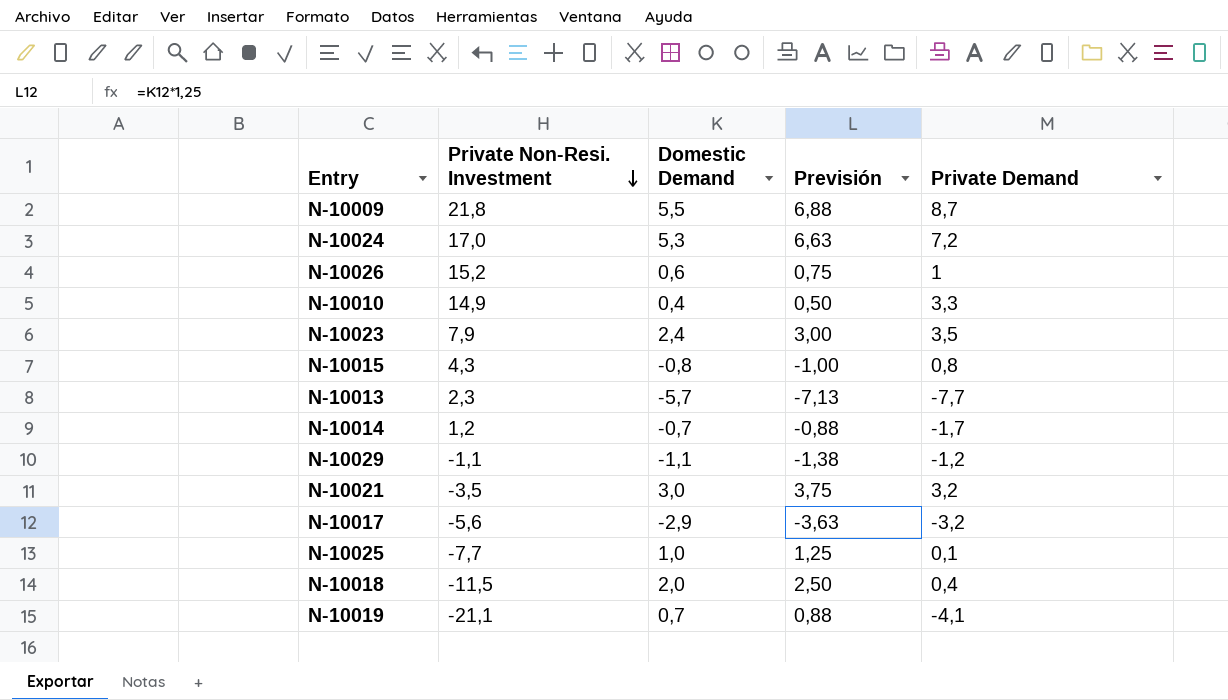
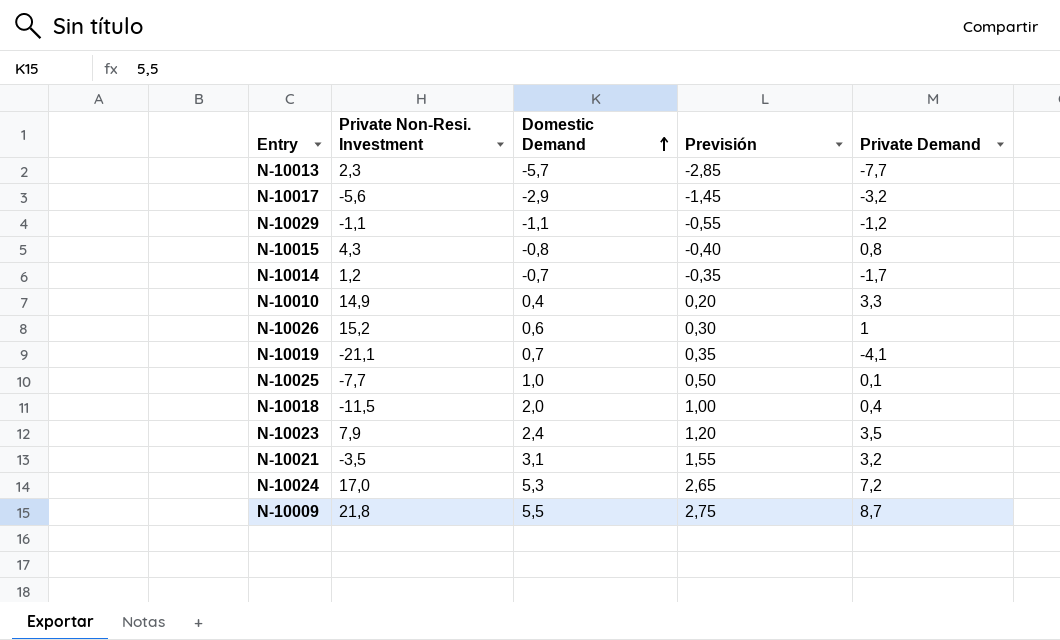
row order: Private Non-Resi. Investment descending -> Domestic Demand ascending
column Previsión | formula: [Domestic Demand] * 1,25 -> [Domestic Demand] * 0,5
N-10021 | Domestic Demand: 3,0 -> 3,1

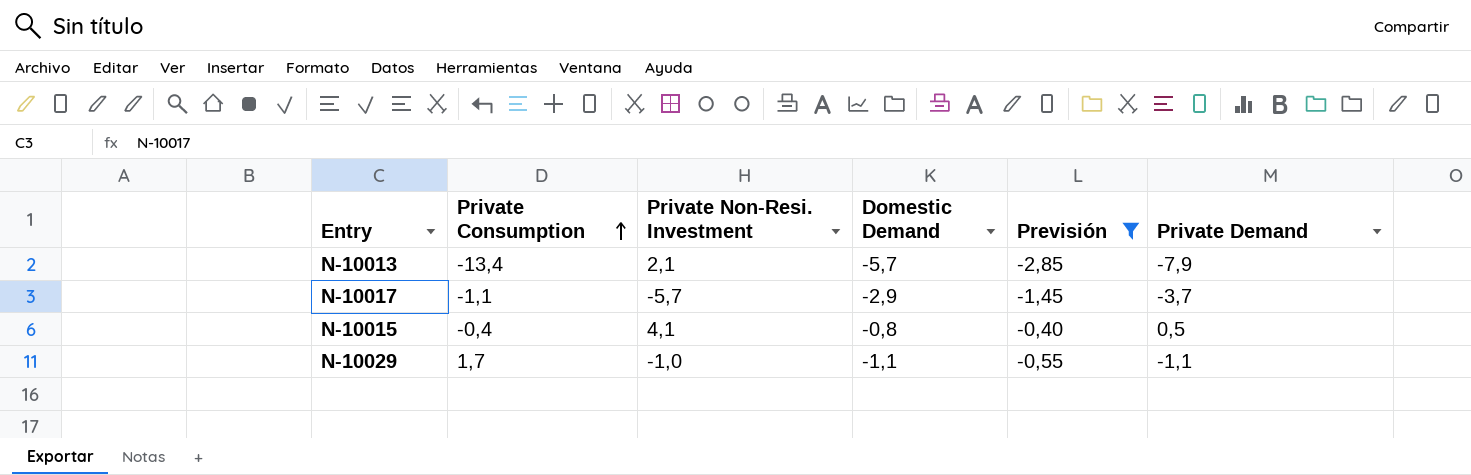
filter: none -> Previsión <= -0,40
row order: Domestic Demand ascending -> Private Consumption ascending
column Private Consumption | position: none -> 2
N-10013 | Private Non-Resi. Investment: 2,3 -> 2,1
N-10013 | Private Demand: -7,7 -> -7,9
N-10017 | Private Non-Resi. Investment: -5,6 -> -5,7
N-10017 | Private Demand: -3,2 -> -3,7
N-10015 | Private Non-Resi. Investment: 4,3 -> 4,1
N-10015 | Private Demand: 0,8 -> 0,5
N-10029 | Private Non-Resi. Investment: -1,1 -> -1,0
N-10029 | Private Demand: -1,2 -> -1,1

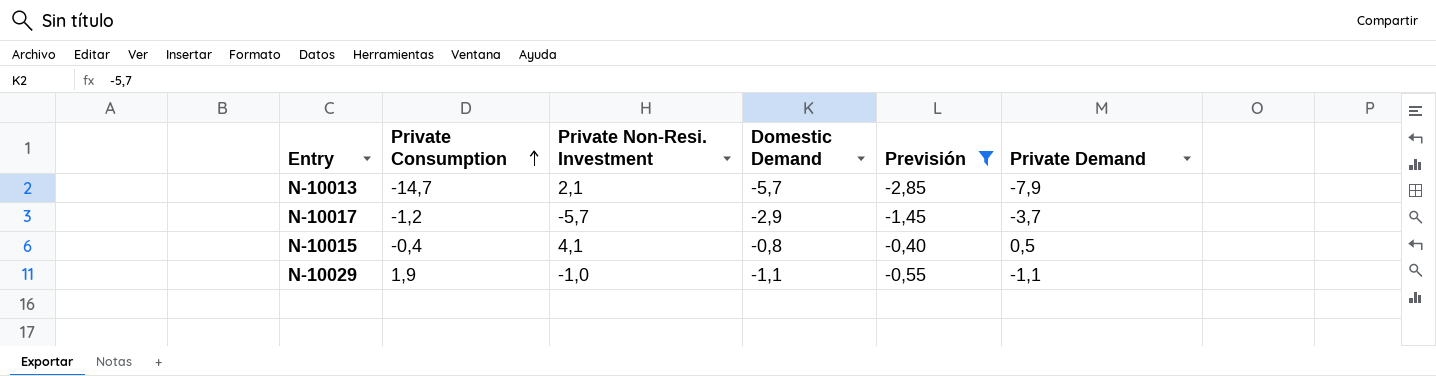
N-10013 | Private Consumption: -13,4 -> -14,7
N-10017 | Private Consumption: -1,1 -> -1,2
N-10029 | Private Consumption: 1,7 -> 1,9

